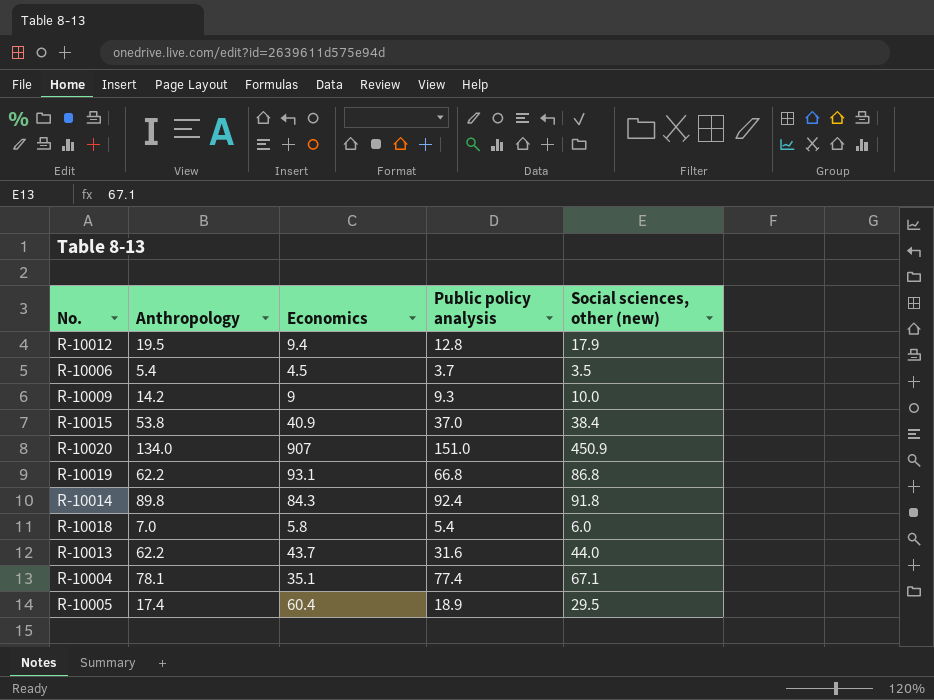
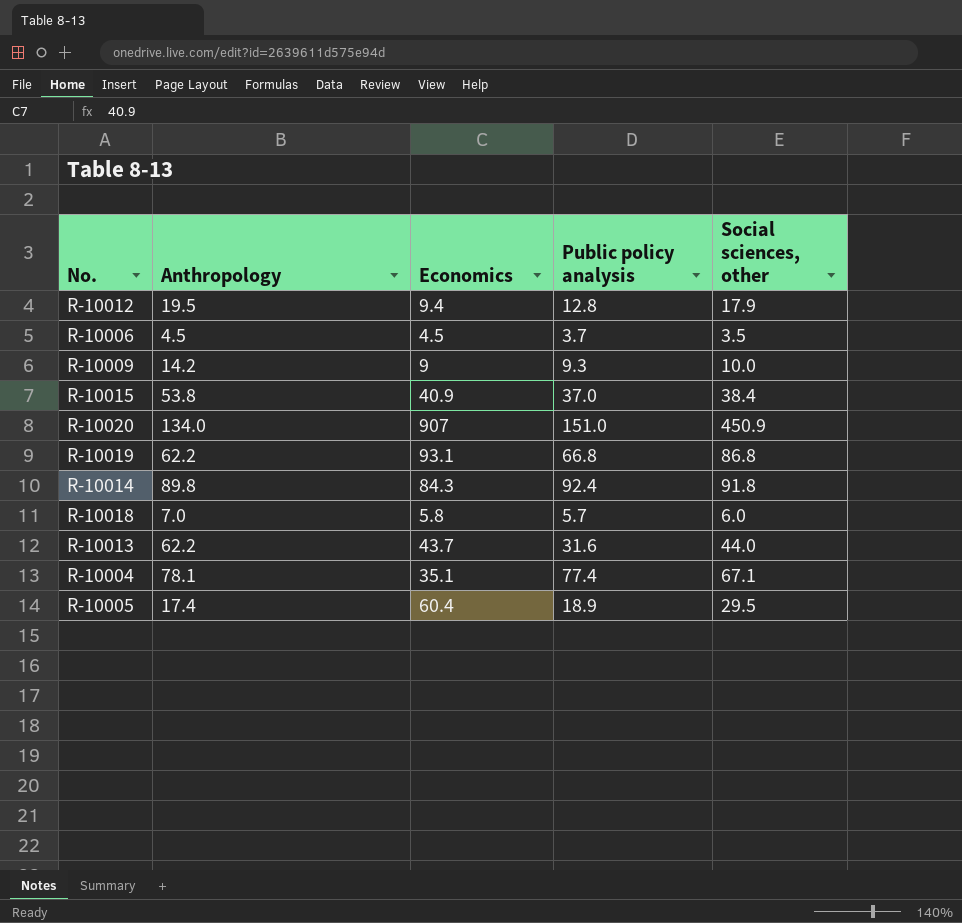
column name: Social sciences, other (new) -> Social sciences, other
R-10006 | Anthropology: 5.4 -> 4.5
R-10018 | Public policy analysis: 5.4 -> 5.7

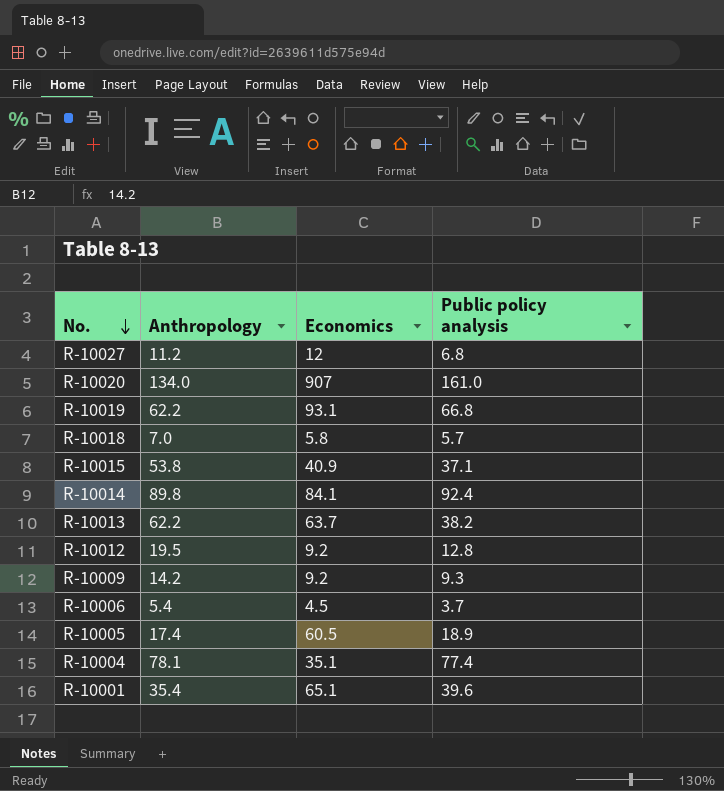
row order: none -> No. descending
column Social sciences, other | position: 5 -> none
row R-10027: none -> 11.2 | 12 | 6.8
R-10020 | Public policy analysis: 151.0 -> 161.0
R-10015 | Public policy analysis: 37.0 -> 37.1
R-10014 | Economics: 84.3 -> 84.1
R-10013 | Economics: 43.7 -> 63.7
R-10013 | Public policy analysis: 31.6 -> 38.2
R-10012 | Economics: 9.4 -> 9.2
R-10009 | Economics: 9 -> 9.2
R-10006 | Anthropology: 4.5 -> 5.4
R-10005 | Economics: 60.4 -> 60.5
row R-10001: none -> 35.4 | 65.1 | 39.6

